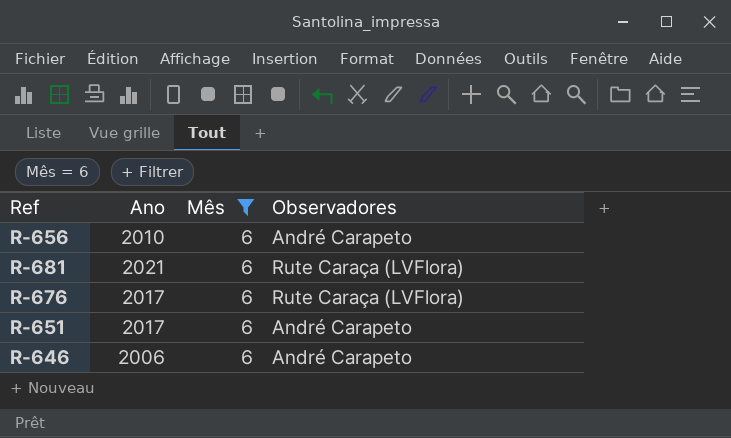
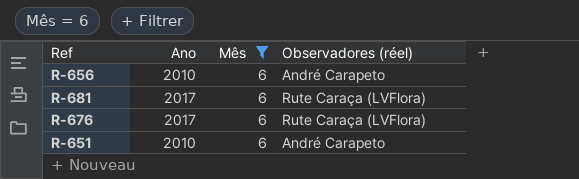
column name: Observadores -> Observadores (réel)
row R-646: 2006 | 6 | André Carapeto -> none
R-681 | Ano: 2021 -> 2017
R-651 | Ano: 2017 -> 2010

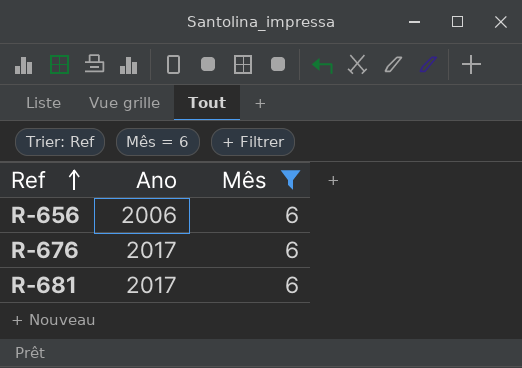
row order: none -> Ref ascending
column Observadores (réel) | position: 4 -> none
row R-651: 2010 | 6 | André Carapeto -> none
R-656 | Ano: 2010 -> 2006

